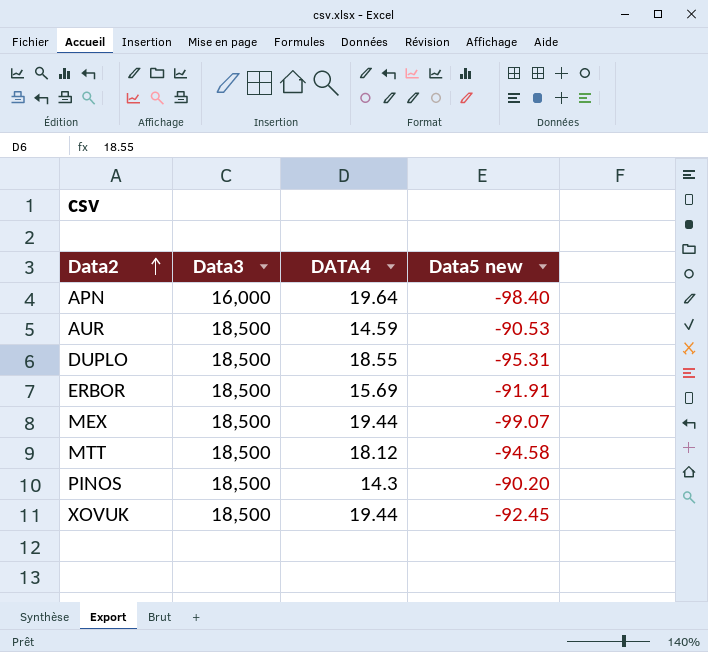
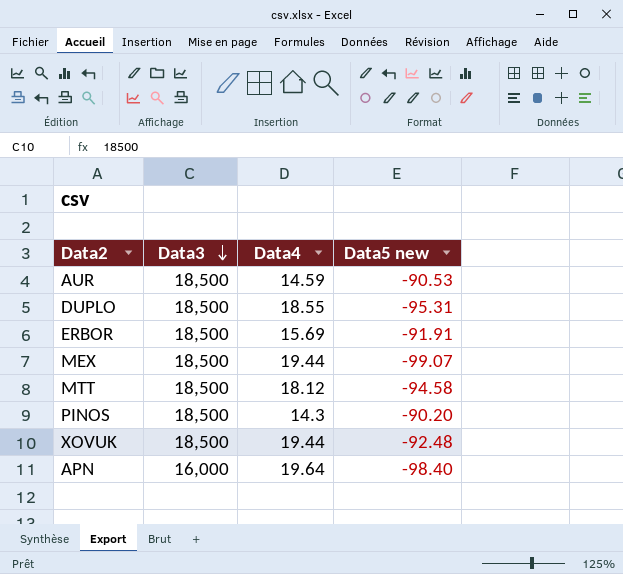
row order: Data2 ascending -> Data3 descending
column name: DATA4 -> Data4
XOVUK | Data5 new: -92.45 -> -92.48

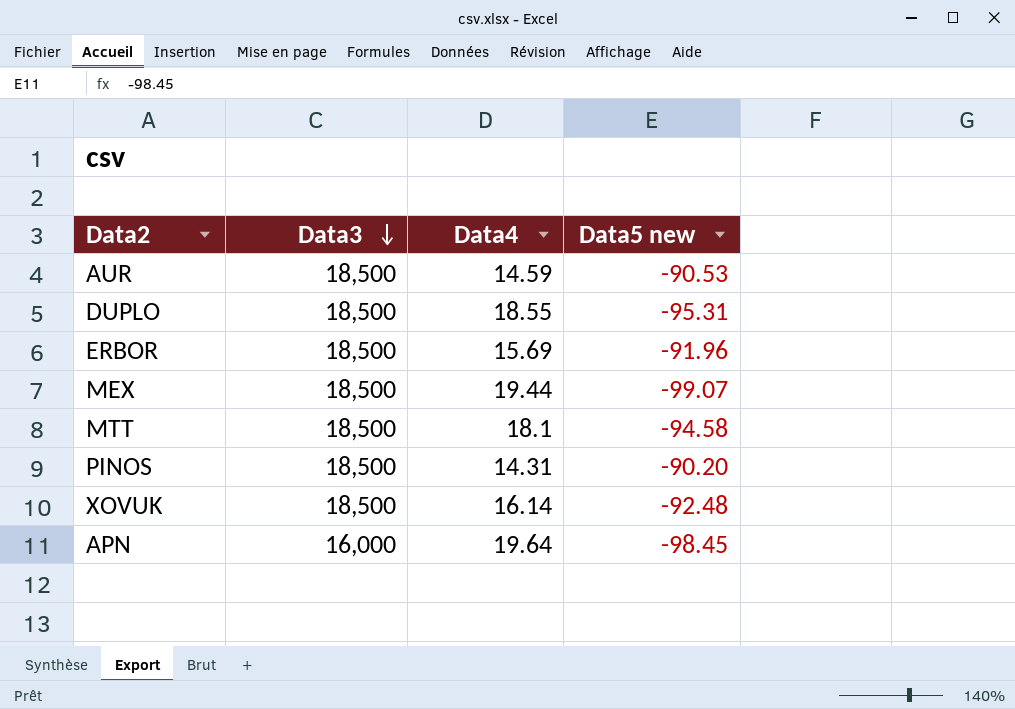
ERBOR | Data5 new: -91.91 -> -91.96
MTT | Data4: 18.12 -> 18.1
PINOS | Data4: 14.3 -> 14.31
XOVUK | Data4: 19.44 -> 16.14
APN | Data5 new: -98.40 -> -98.45

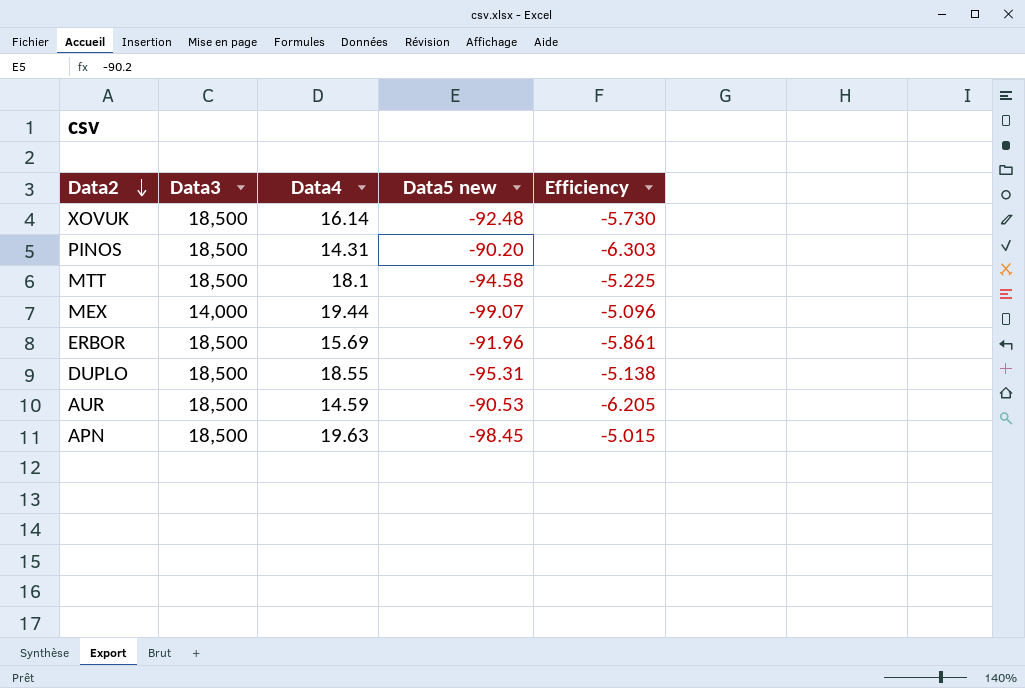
row order: Data3 descending -> Data2 descending
column Efficiency | formula: none -> [Data5 new] / [Data4]
MEX | Data3: 18,500 -> 14,000
APN | Data3: 16,000 -> 18,500
APN | Data4: 19.64 -> 19.63

